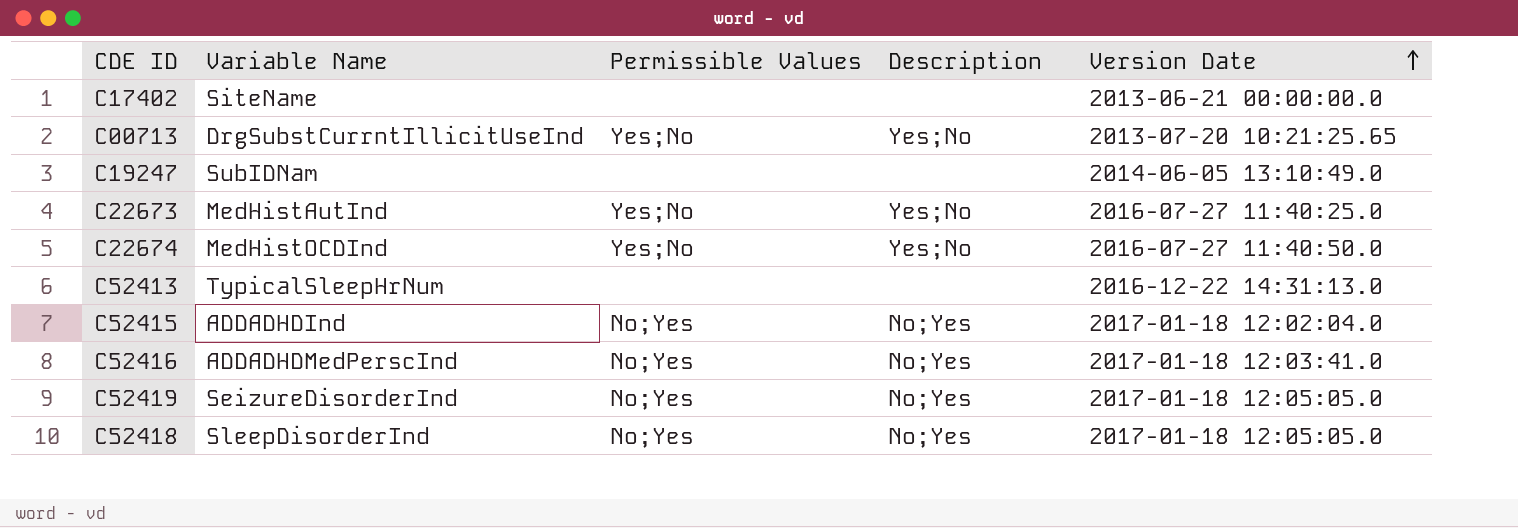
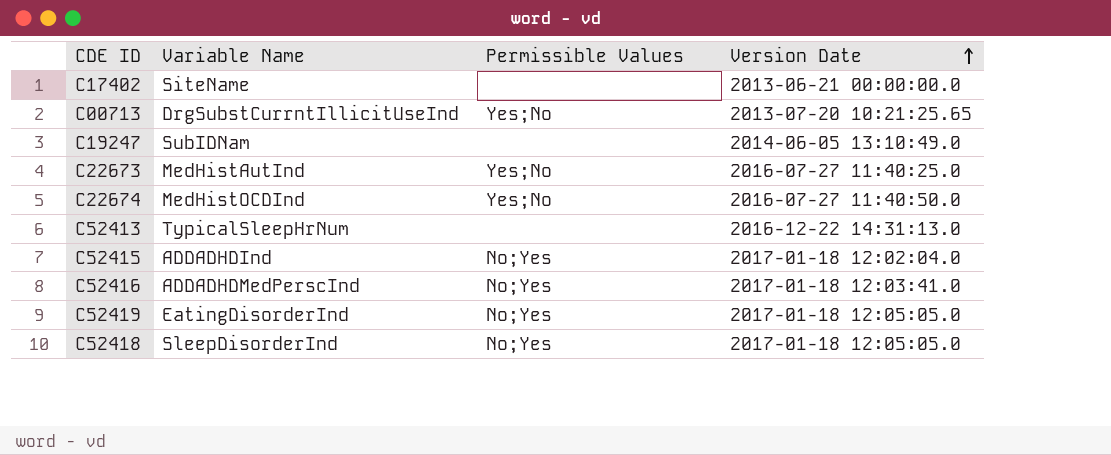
column Description | position: 4 -> none
C52419 | Variable Name: SeizureDisorderInd -> EatingDisorderInd

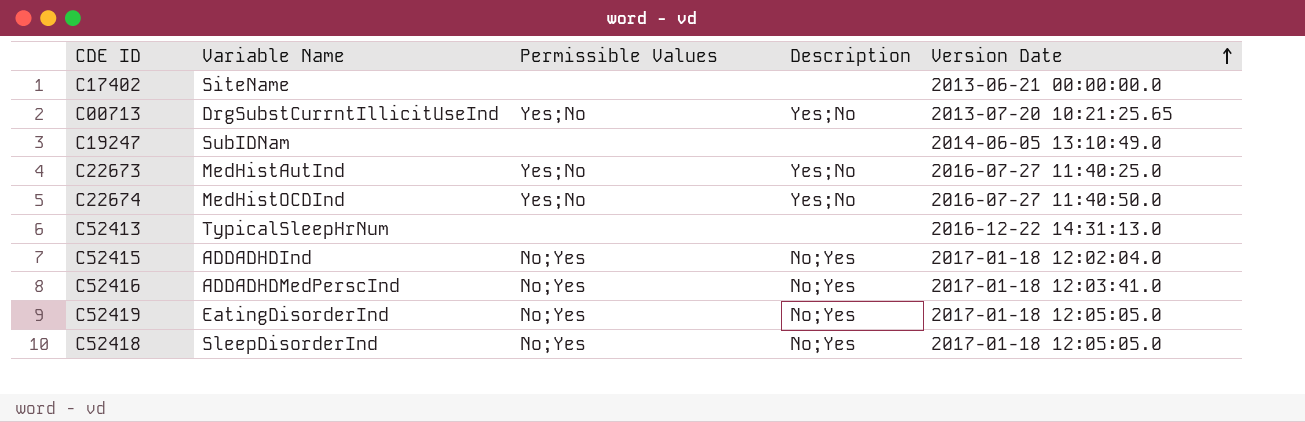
column Description | position: none -> 4

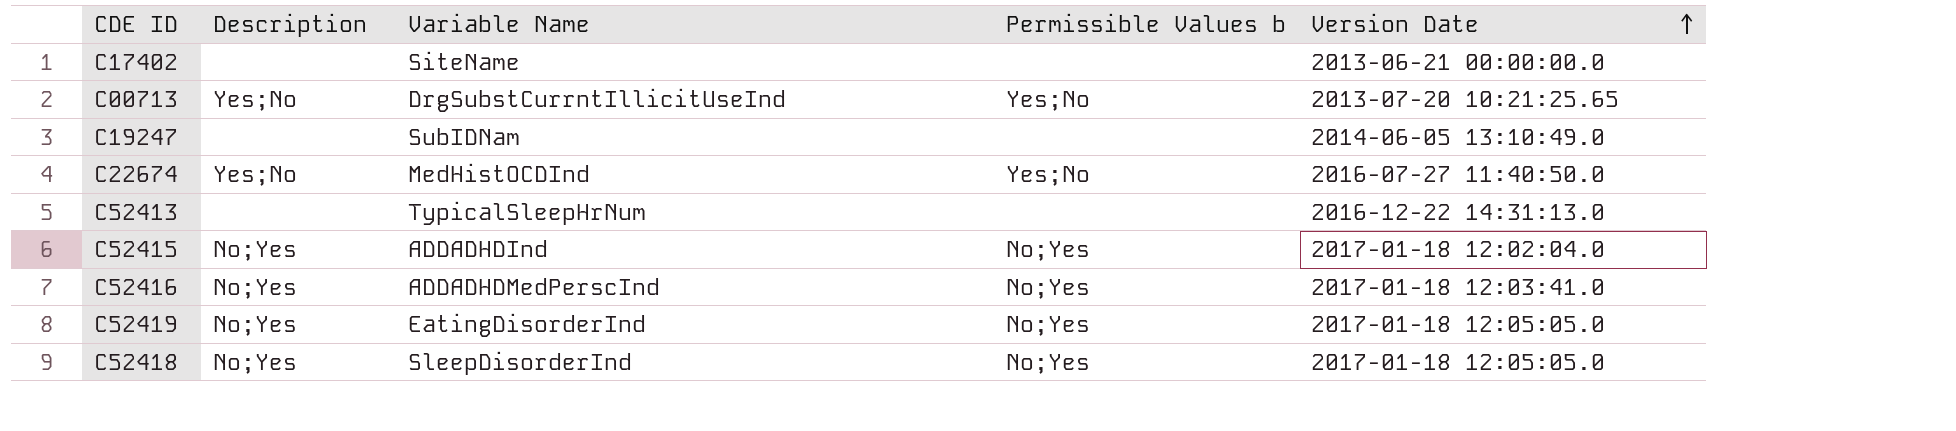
column Description | position: 4 -> 2
column name: Permissible Values -> Permissible Values b
row C22673: MedHistAutInd | Yes;No | Yes;No | 2016-07-27 11:40:25.0 -> none

